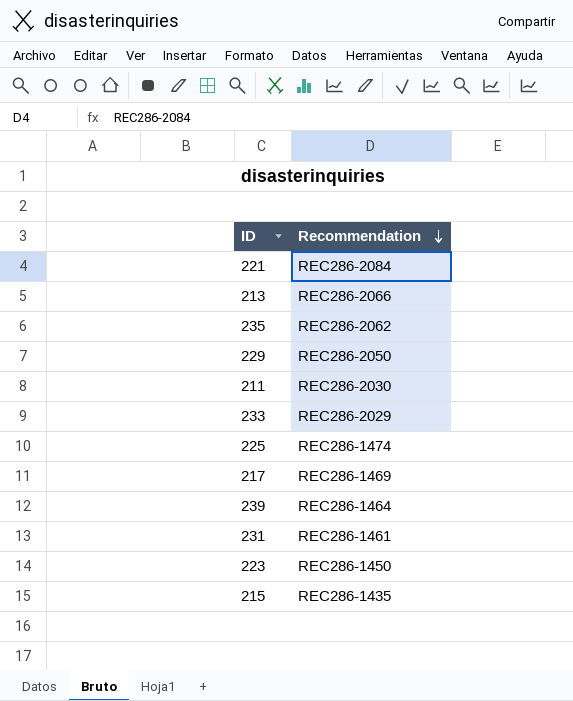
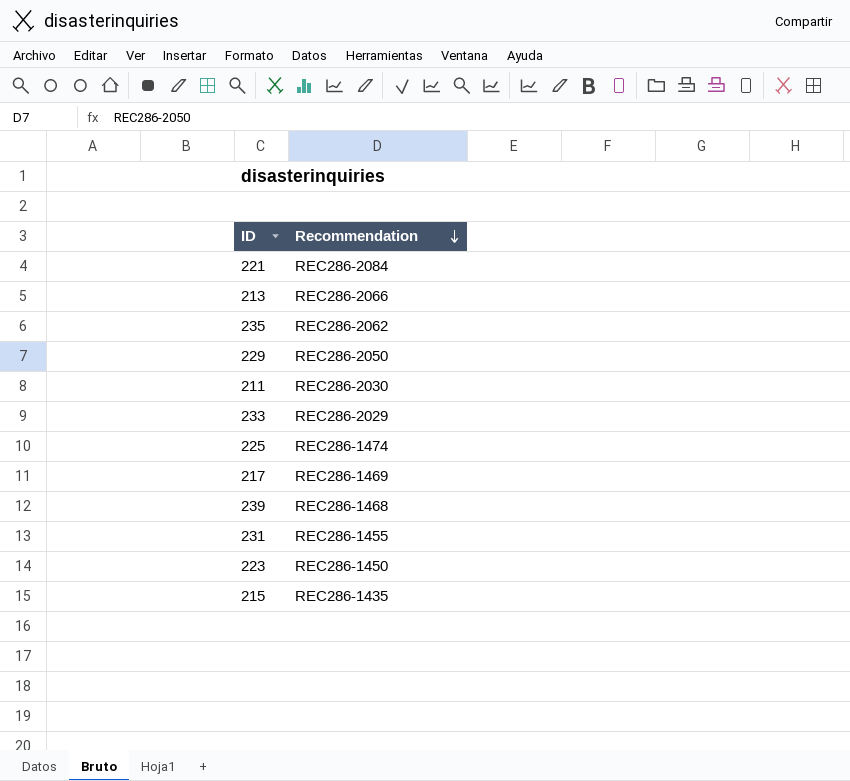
239 | Recommendation: REC286-1464 -> REC286-1468
231 | Recommendation: REC286-1461 -> REC286-1455

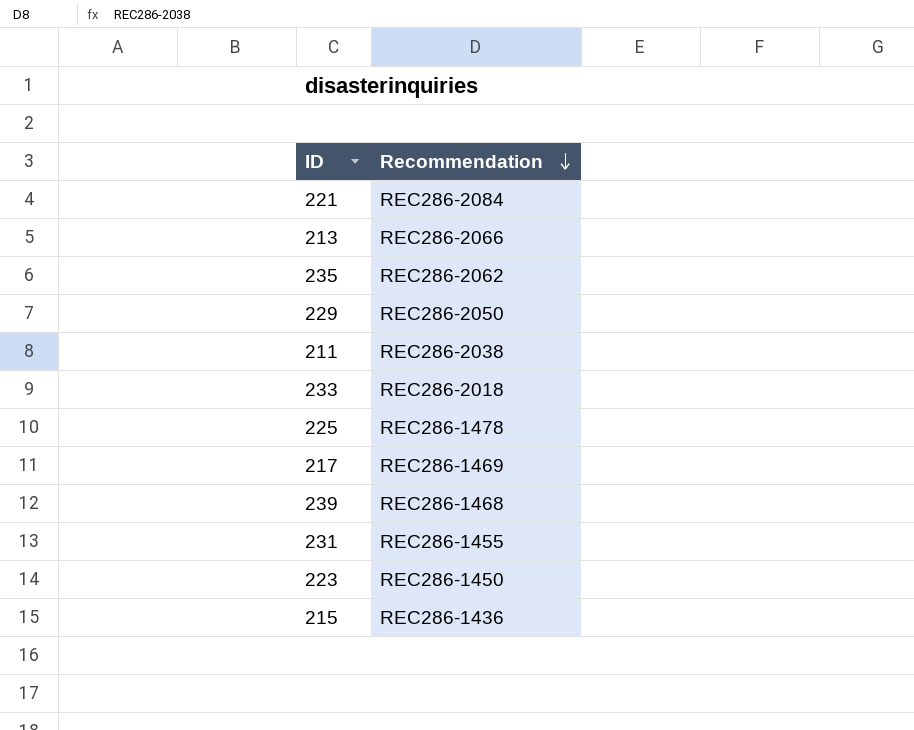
211 | Recommendation: REC286-2030 -> REC286-2038
233 | Recommendation: REC286-2029 -> REC286-2018
225 | Recommendation: REC286-1474 -> REC286-1478
215 | Recommendation: REC286-1435 -> REC286-1436

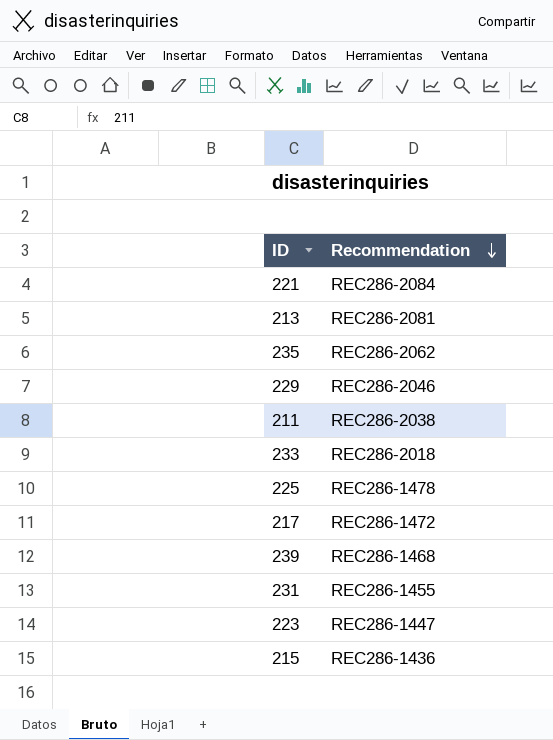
213 | Recommendation: REC286-2066 -> REC286-2081
229 | Recommendation: REC286-2050 -> REC286-2046
217 | Recommendation: REC286-1469 -> REC286-1472
223 | Recommendation: REC286-1450 -> REC286-1447

